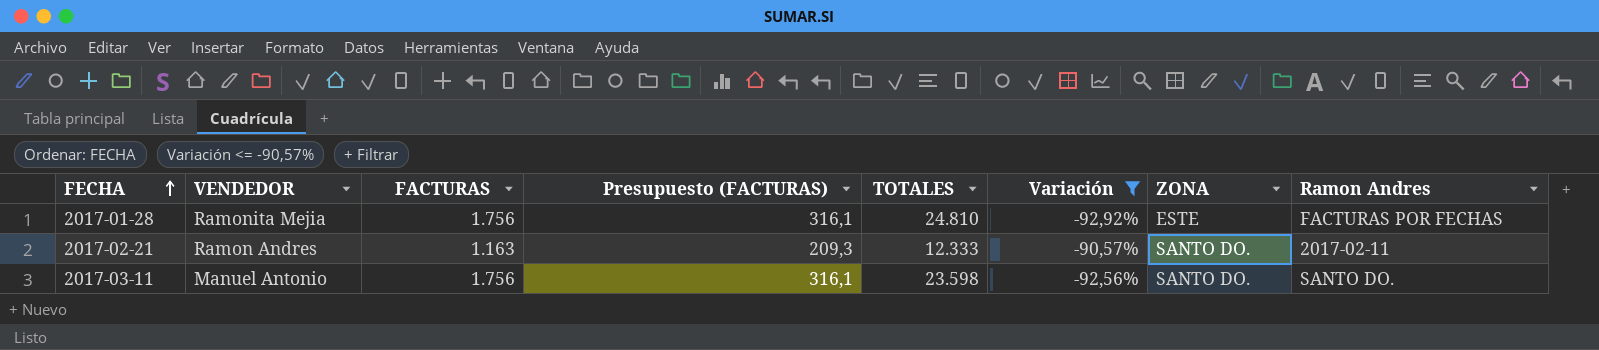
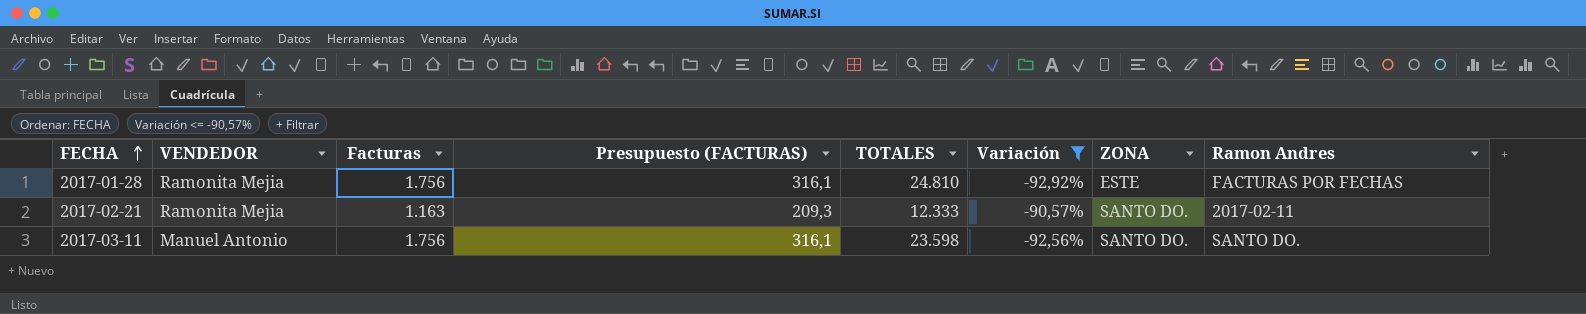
column name: FACTURAS -> Facturas
2017-02-21 | VENDEDOR: Ramon Andres -> Ramonita Mejia

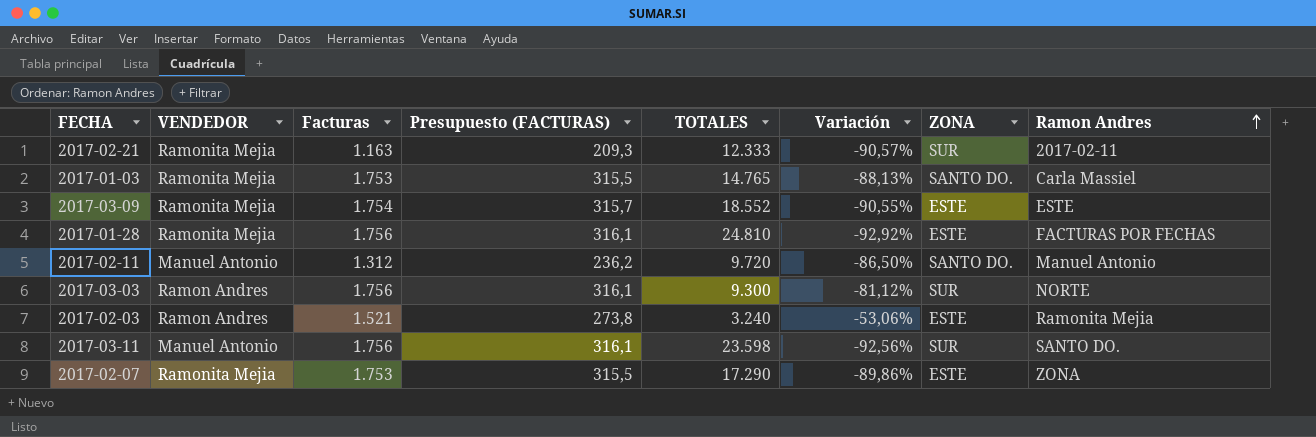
filter: Variación <= -90,57% -> none
row order: FECHA ascending -> Ramon Andres ascending
2017-02-21 | ZONA: SANTO DO. -> SUR
2017-03-11 | ZONA: SANTO DO. -> SUR

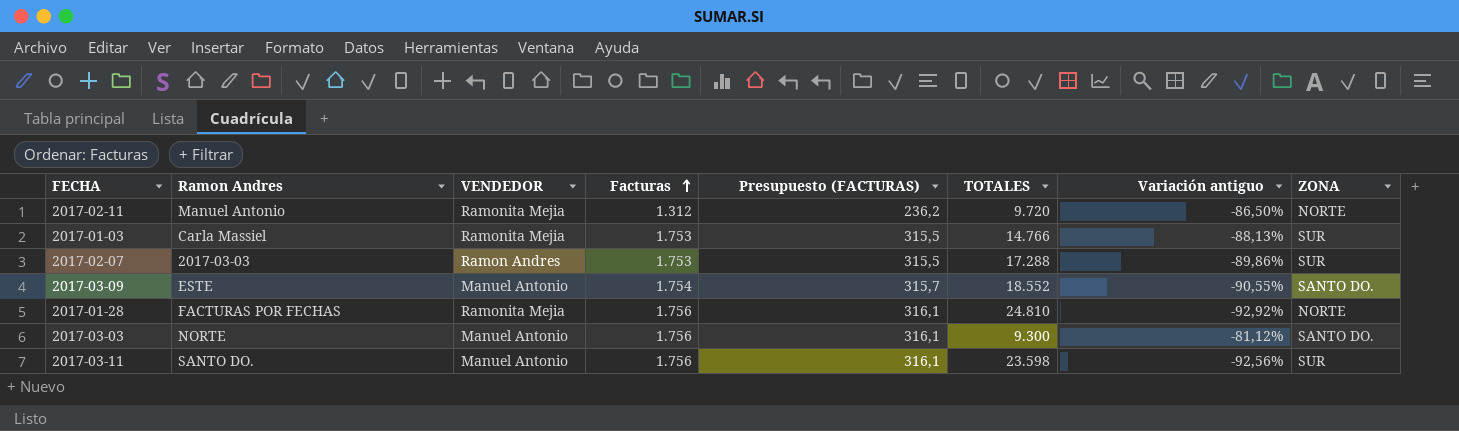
row order: Ramon Andres ascending -> Facturas ascending
column Ramon Andres | position: 8 -> 2
column name: Variación -> Variación antiguo
row 2017-02-21: Ramonita Mejia | 1.163 | 209,3 | 12.333 | -90,57% | SUR | 2017-02-11 -> none
row 2017-02-03: Ramon Andres | 1.521 | 273,8 | 3.240 | -53,06% | ESTE | Ramonita Mejia -> none
2017-02-11 | VENDEDOR: Manuel Antonio -> Ramonita Mejia
2017-02-11 | ZONA: SANTO DO. -> NORTE
2017-01-03 | TOTALES: 14.765 -> 14.766
2017-01-03 | ZONA: SANTO DO. -> SUR
2017-02-07 | Ramon Andres: ZONA -> 2017-03-03
2017-02-07 | VENDEDOR: Ramonita Mejia -> Ramon Andres
2017-02-07 | TOTALES: 17.290 -> 17.288
2017-02-07 | ZONA: ESTE -> SUR
2017-03-09 | VENDEDOR: Ramonita Mejia -> Manuel Antonio
2017-03-09 | ZONA: ESTE -> SANTO DO.
2017-01-28 | ZONA: ESTE -> NORTE
2017-03-03 | VENDEDOR: Ramon Andres -> Manuel Antonio
2017-03-03 | ZONA: SUR -> SANTO DO.

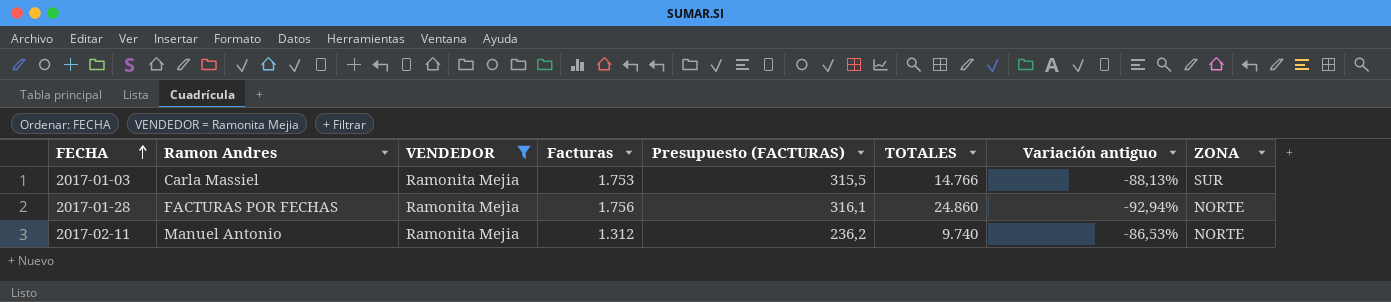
filter: none -> VENDEDOR = Ramonita Mejia
row order: Facturas ascending -> FECHA ascending
2017-01-28 | TOTALES: 24.810 -> 24.860
2017-01-28 | Variación antiguo: -92,92% -> -92,94%
2017-02-11 | TOTALES: 9.720 -> 9.740
2017-02-11 | Variación antiguo: -86,50% -> -86,53%

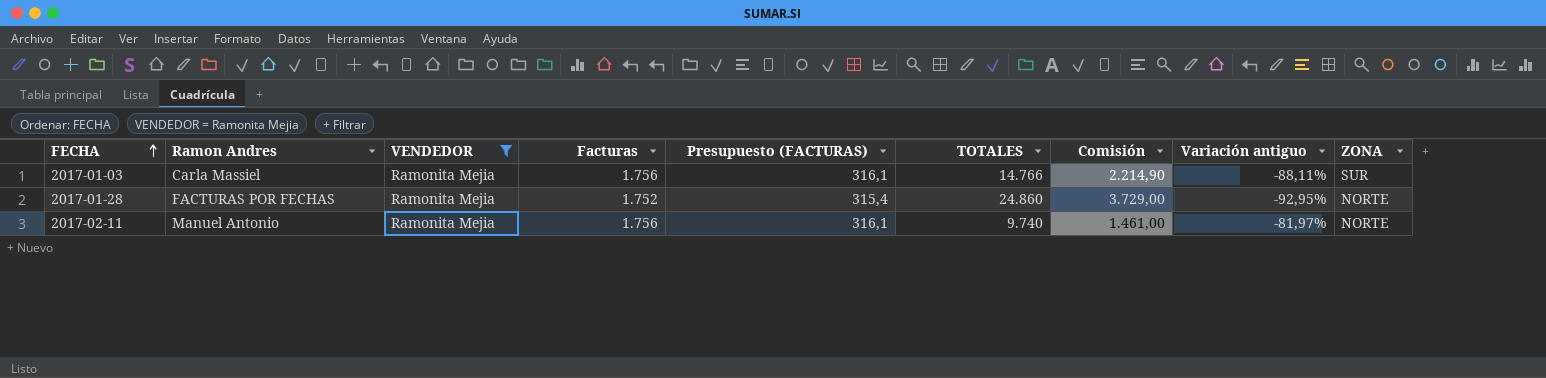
column Comisión | formula: none -> [TOTALES] * 0,15
2017-01-03 | Facturas: 1.753 -> 1.756
2017-01-03 | Presupuesto (FACTURAS): 315,5 -> 316,1
2017-01-03 | Variación antiguo: -88,13% -> -88,11%
2017-01-28 | Facturas: 1.756 -> 1.752
2017-01-28 | Presupuesto (FACTURAS): 316,1 -> 315,4
2017-01-28 | Variación antiguo: -92,94% -> -92,95%
2017-02-11 | Facturas: 1.312 -> 1.756
2017-02-11 | Presupuesto (FACTURAS): 236,2 -> 316,1
2017-02-11 | Variación antiguo: -86,53% -> -81,97%

